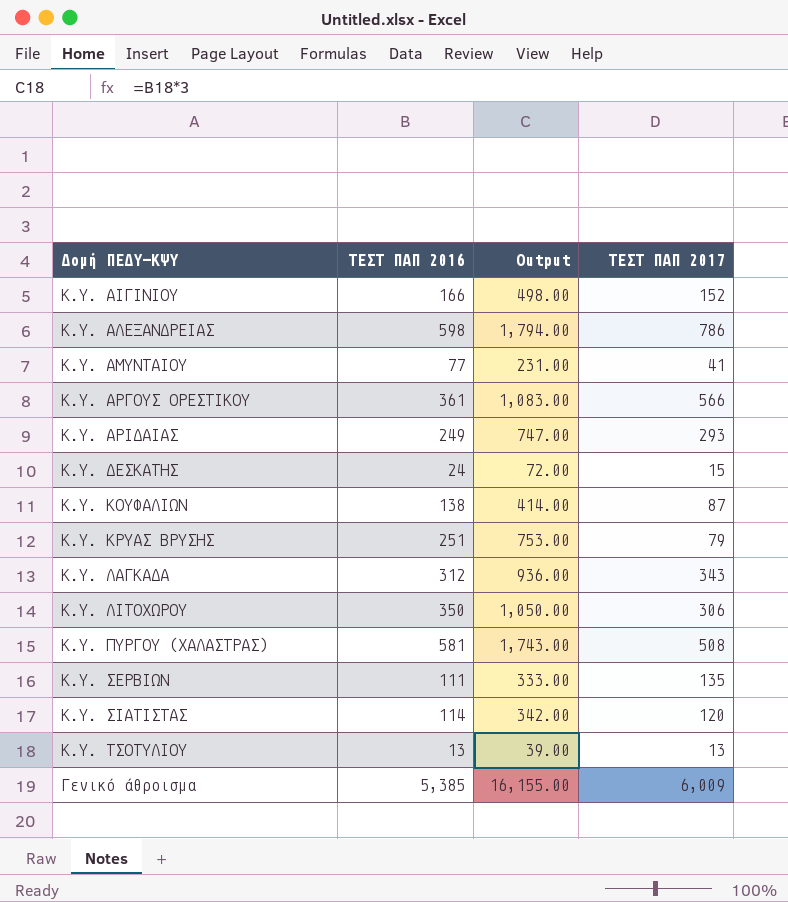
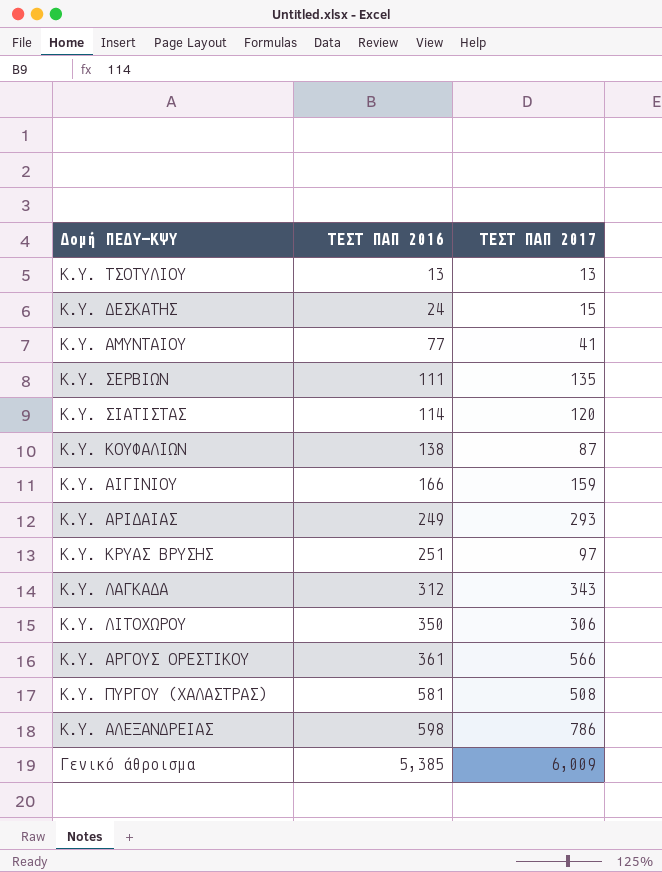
row order: none -> ΤΕΣΤ ΠΑΠ 2016 ascending
column Output | formula: [ΤΕΣΤ ΠΑΠ 2016] * 3 -> none
Κ.Υ. ΑΙΓΙΝΙΟΥ | ΤΕΣΤ ΠΑΠ 2017: 152 -> 159
Κ.Υ. ΚΡΥΑΣ ΒΡΥΣΗΣ | ΤΕΣΤ ΠΑΠ 2017: 79 -> 97

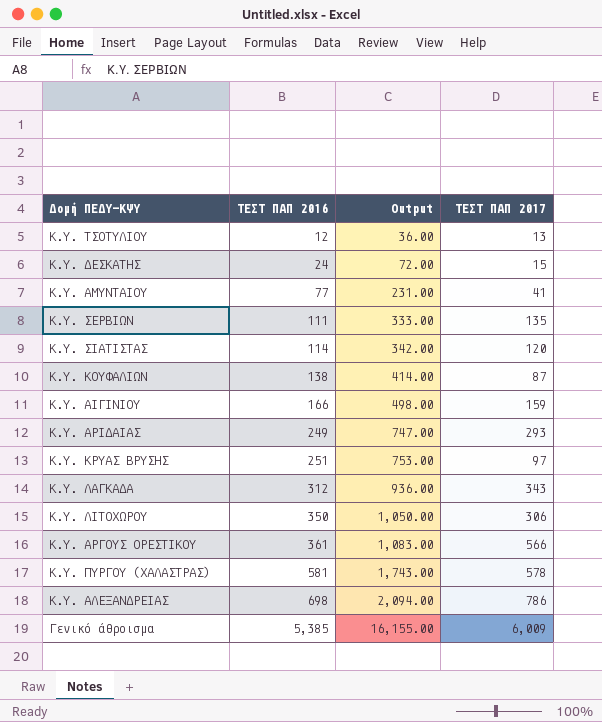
column Output | formula: none -> [ΤΕΣΤ ΠΑΠ 2016] * 3
Κ.Υ. ΤΣΟΤΥΛΙΟΥ | ΤΕΣΤ ΠΑΠ 2016: 13 -> 12
Κ.Υ. ΠΥΡΓΟΥ (ΧΑΛΑΣΤΡΑΣ) | ΤΕΣΤ ΠΑΠ 2017: 508 -> 578
Κ.Υ. ΑΛΕΞΑΝΔΡΕΙΑΣ | ΤΕΣΤ ΠΑΠ 2016: 598 -> 698

